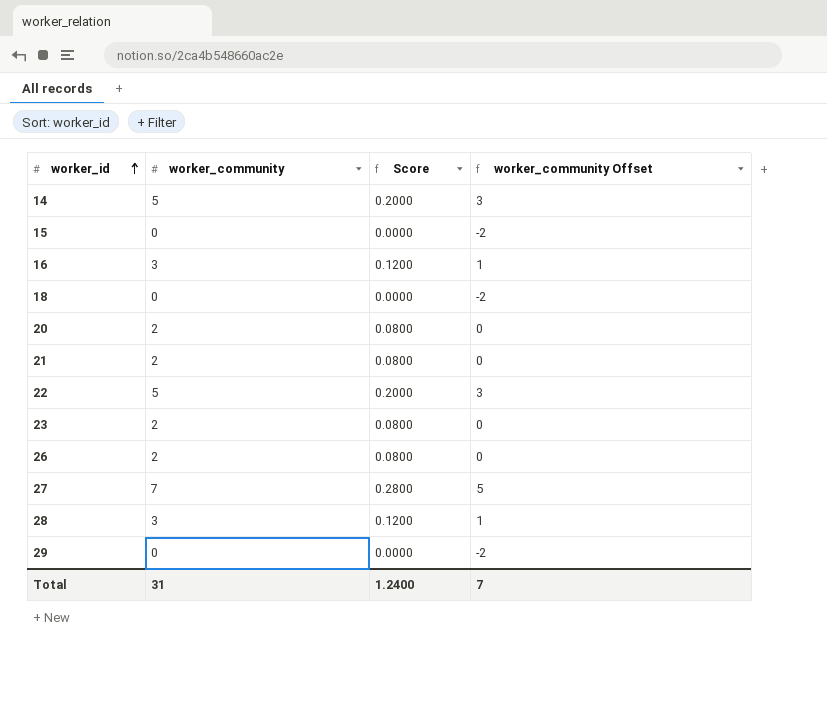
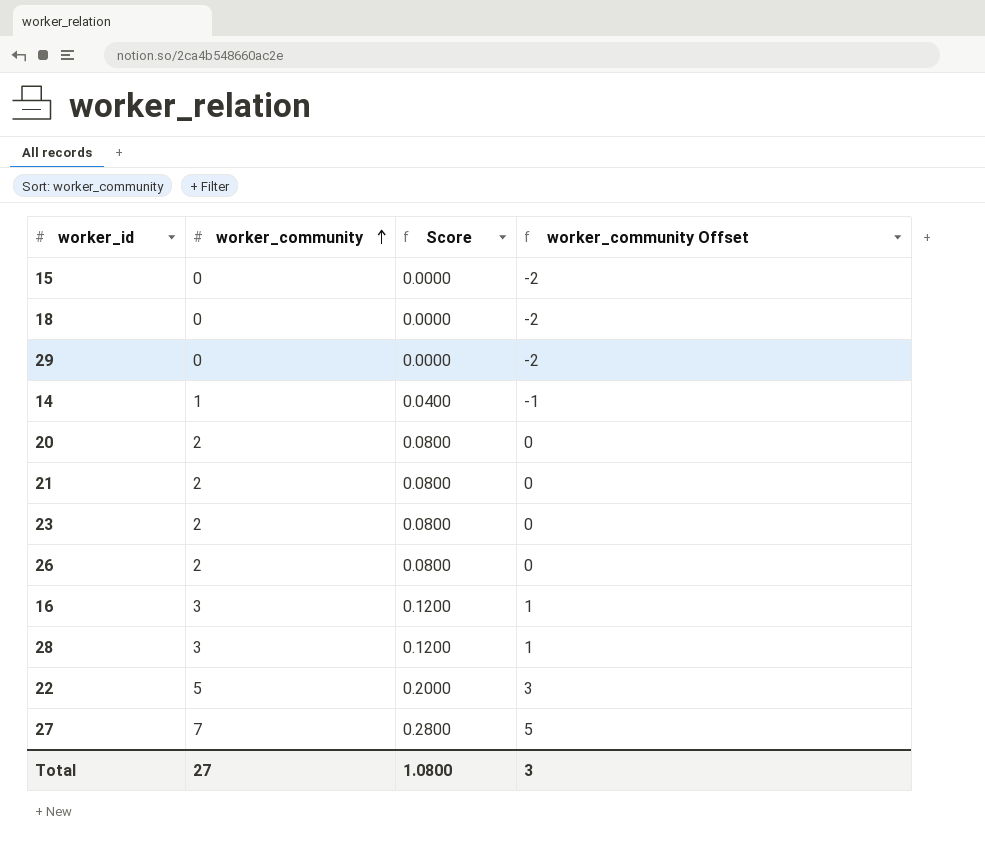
row order: worker_id ascending -> worker_community ascending
14 | worker_community: 5 -> 1
14 | Score: 0.2000 -> 0.0400
14 | worker_community Offset: 3 -> -1
Total | worker_community: 31 -> 27
Total | Score: 1.2400 -> 1.0800
Total | worker_community Offset: 7 -> 3

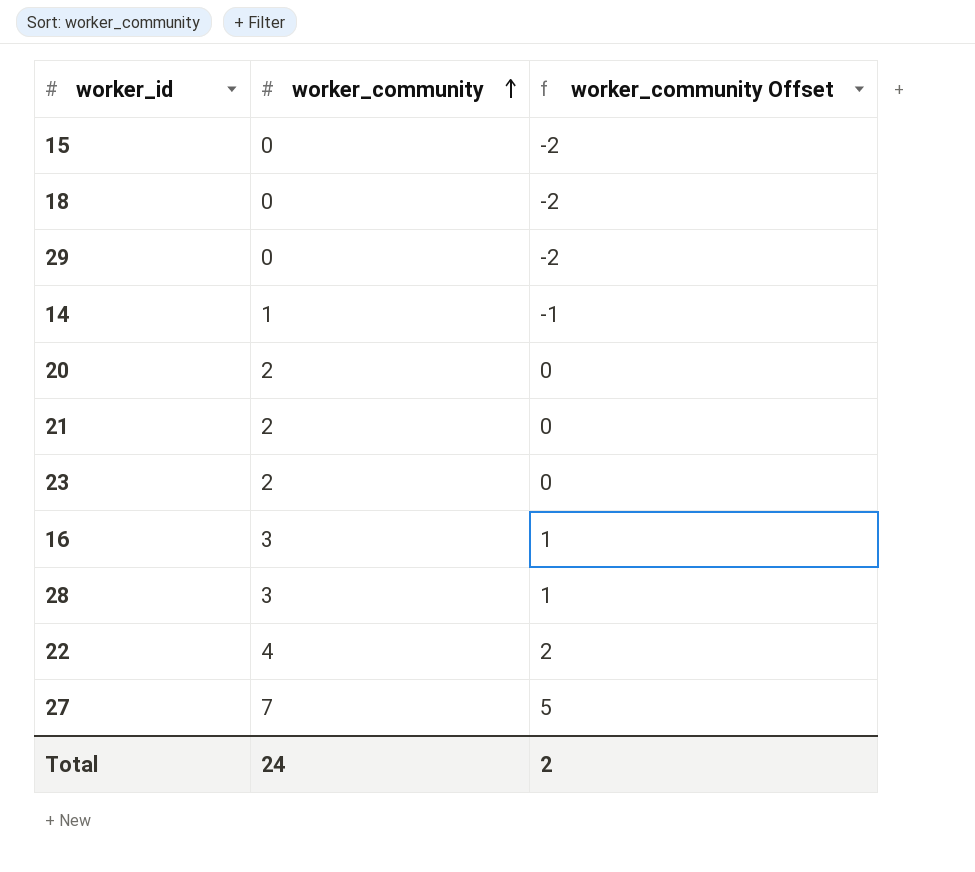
column Score | formula: [worker_community] * 0.04 -> none
row 26: 2 | 0.0800 | 0 -> none
22 | worker_community: 5 -> 4
22 | worker_community Offset: 3 -> 2
Total | worker_community: 27 -> 24
Total | worker_community Offset: 3 -> 2

